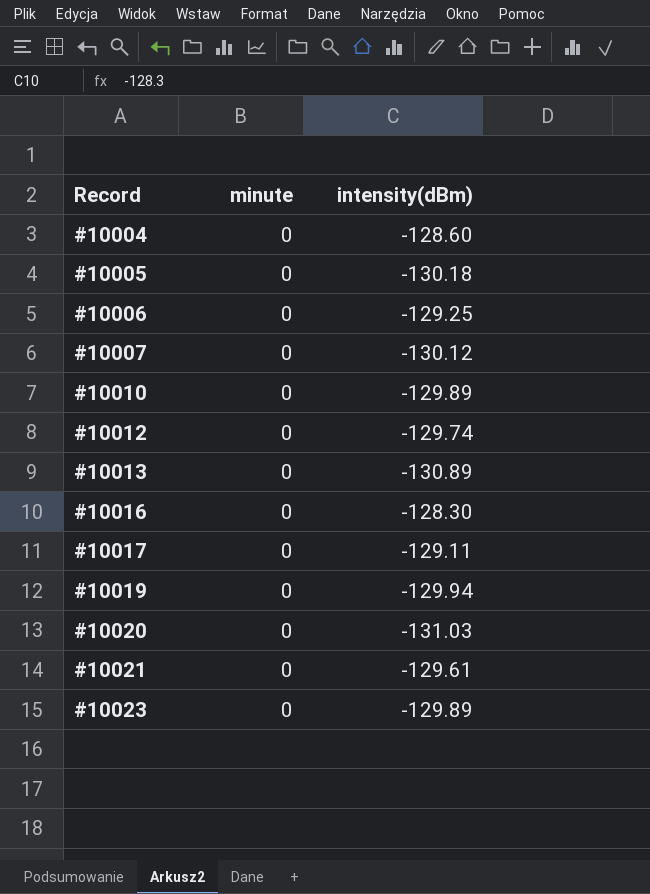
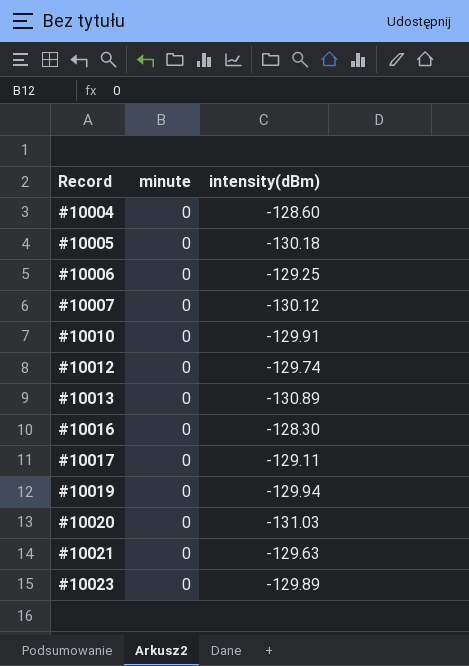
#10010 | intensity(dBm): -129.89 -> -129.91
#10021 | intensity(dBm): -129.61 -> -129.63

